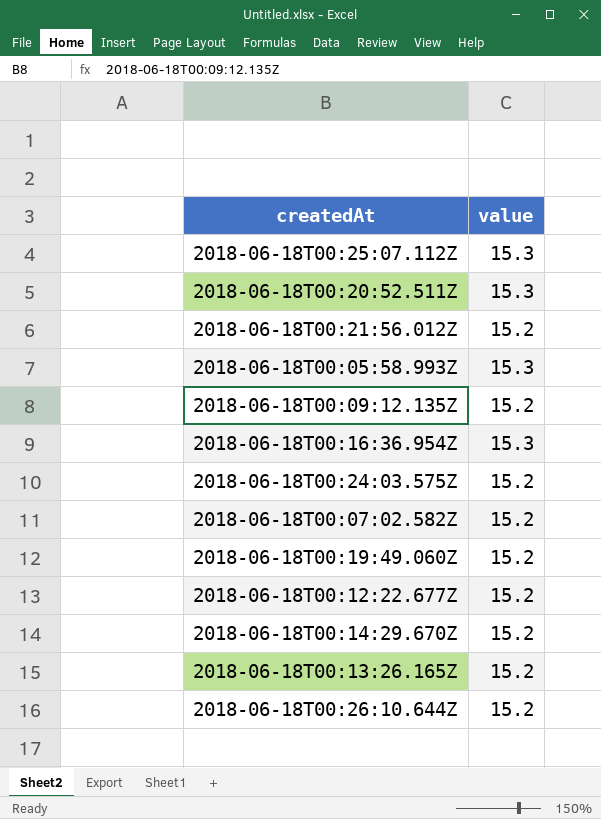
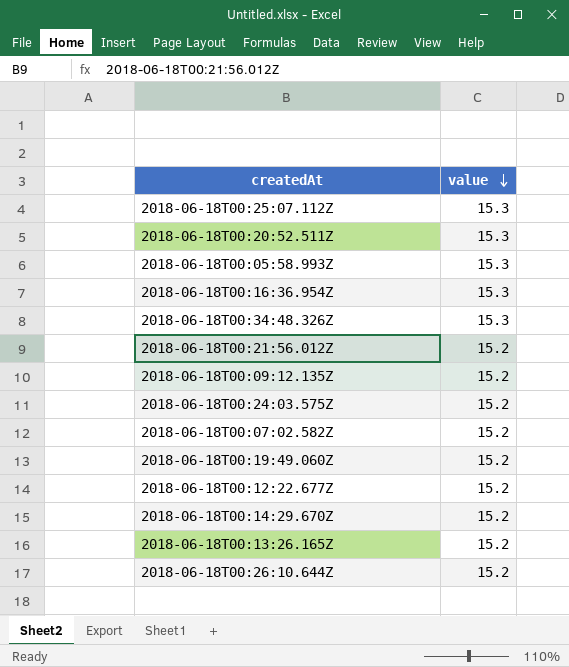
row order: none -> value descending
row 2018-06-18T00:34:48.326Z: none -> 15.3

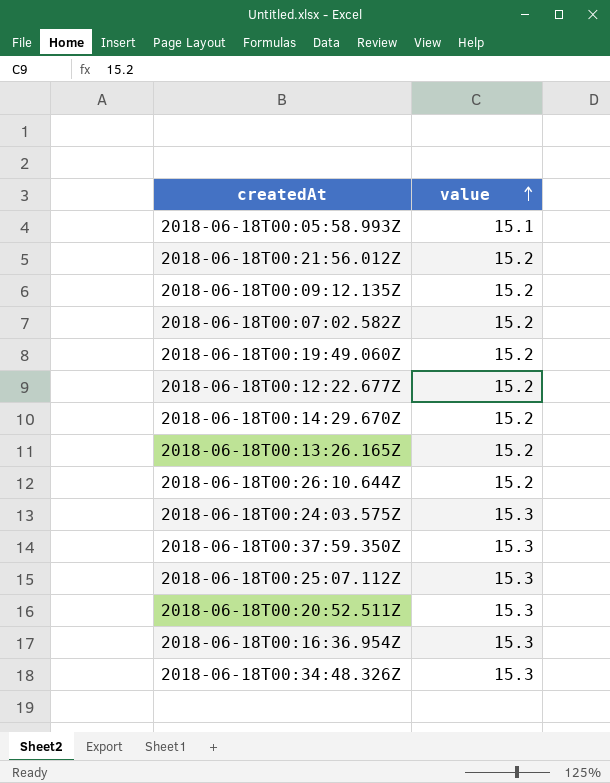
row order: value descending -> value ascending
2018-06-18T00:05:58.993Z | value: 15.3 -> 15.1
2018-06-18T00:24:03.575Z | value: 15.2 -> 15.3
row 2018-06-18T00:37:59.350Z: none -> 15.3

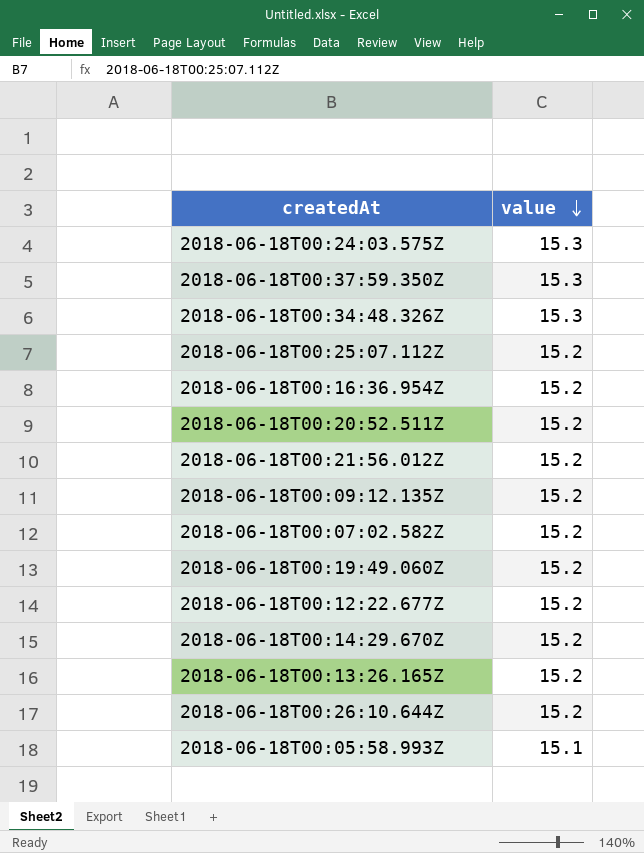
row order: value ascending -> value descending
2018-06-18T00:25:07.112Z | value: 15.3 -> 15.2
2018-06-18T00:16:36.954Z | value: 15.3 -> 15.2
2018-06-18T00:20:52.511Z | value: 15.3 -> 15.2

